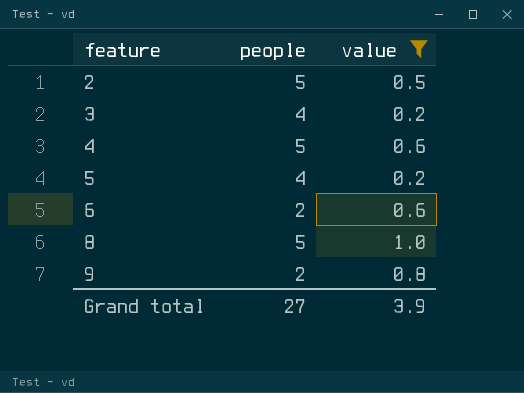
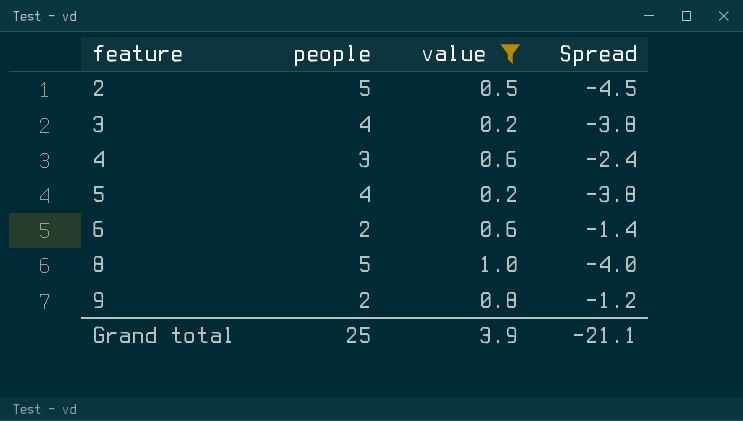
column Spread | formula: none -> [value] - [people]
4 | people: 5 -> 3
Grand total | people: 27 -> 25

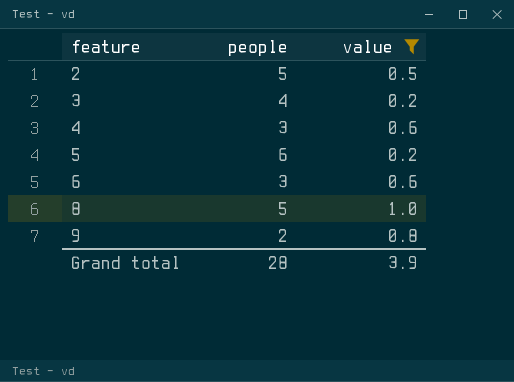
column Spread | formula: [value] - [people] -> none
5 | people: 4 -> 6
6 | people: 2 -> 3
Grand total | people: 25 -> 28

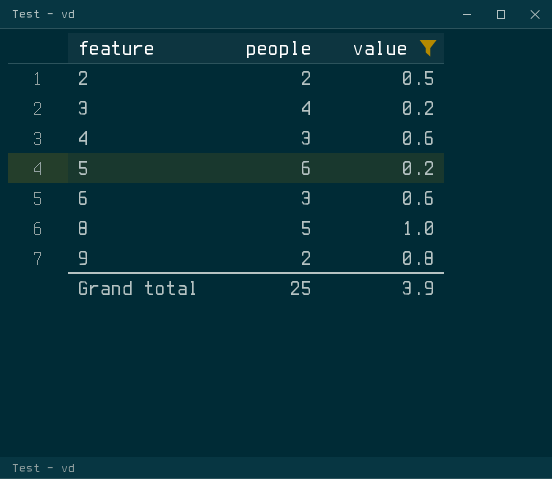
2 | people: 5 -> 2
Grand total | people: 28 -> 25

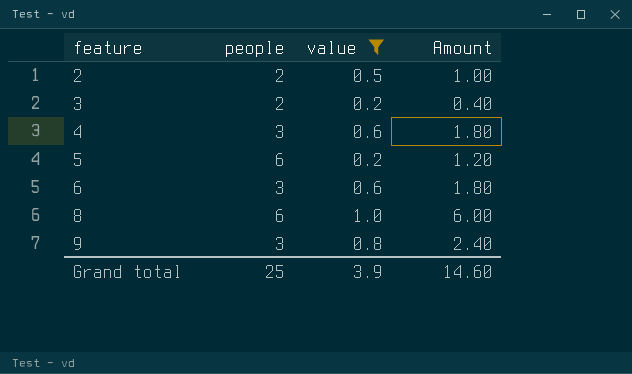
column Amount | formula: none -> [people] * [value]
3 | people: 4 -> 2
8 | people: 5 -> 6
9 | people: 2 -> 3

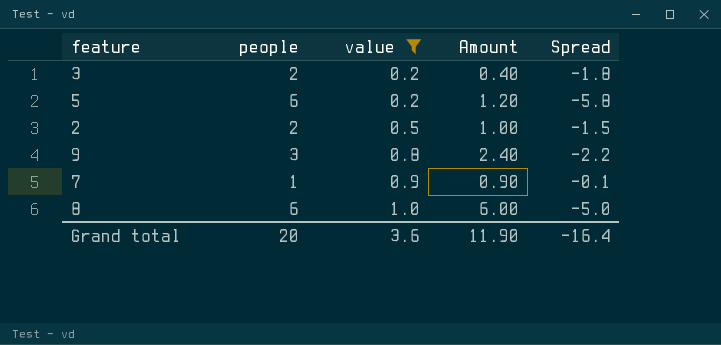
row order: feature ascending -> value ascending
column Spread | formula: none -> [value] - [people]
row 4: 3 | 0.6 | 1.80 -> none
row 6: 3 | 0.6 | 1.80 -> none
row 7: none -> 1 | 0.9 | 0.90 | -0.1
Grand total | people: 25 -> 20
Grand total | value: 3.9 -> 3.6
Grand total | Amount: 14.60 -> 11.90

